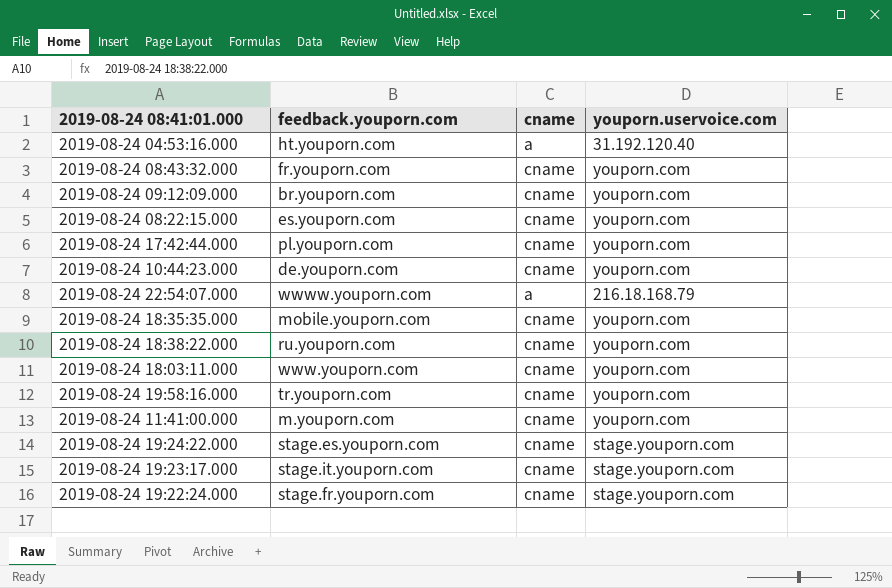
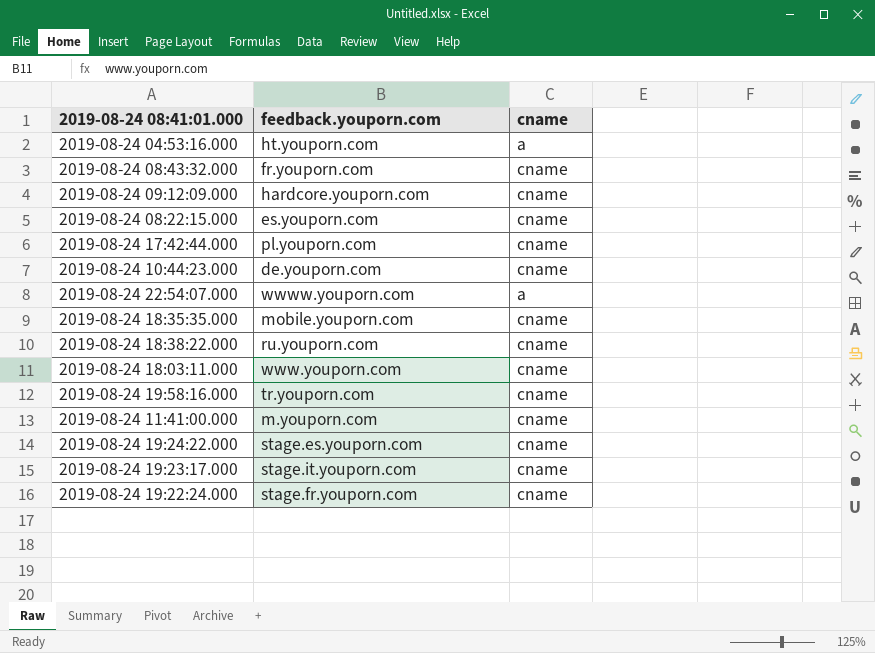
column youporn.uservoice.com | position: 4 -> none
2019-08-24 09:12:09.000 | feedback.youporn.com: br.youporn.com -> hardcore.youporn.com

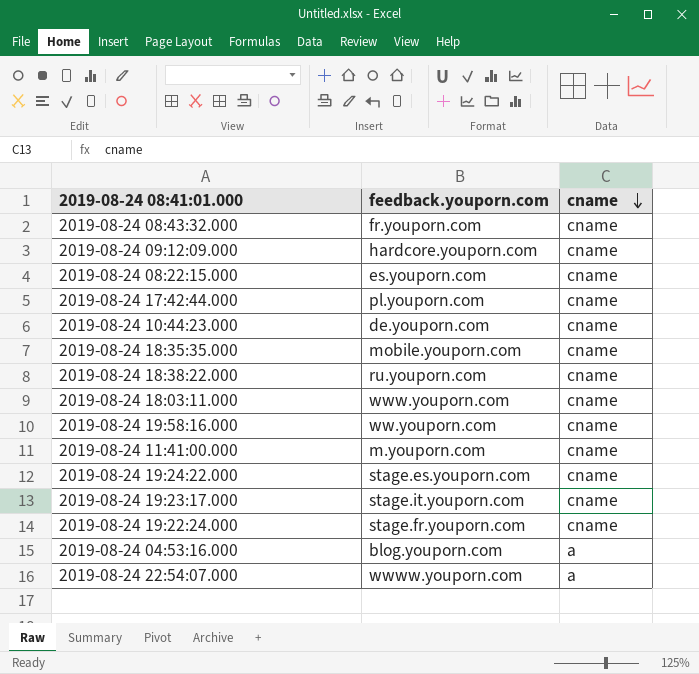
row order: none -> cname descending
2019-08-24 19:58:16.000 | feedback.youporn.com: tr.youporn.com -> ww.youporn.com
2019-08-24 04:53:16.000 | feedback.youporn.com: ht.youporn.com -> blog.youporn.com

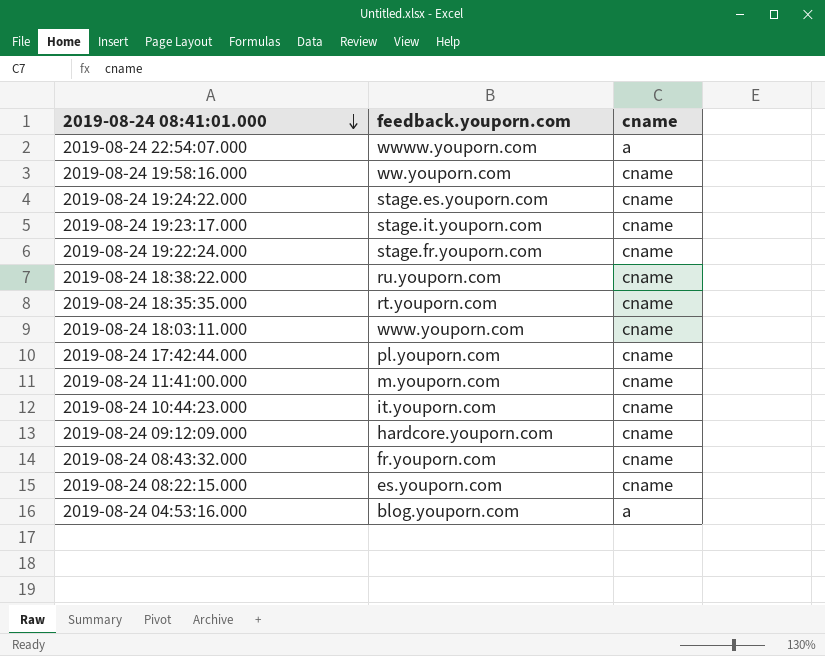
row order: cname descending -> 2019-08-24 08:41:01.000 descending
2019-08-24 18:35:35.000 | feedback.youporn.com: mobile.youporn.com -> rt.youporn.com
2019-08-24 10:44:23.000 | feedback.youporn.com: de.youporn.com -> it.youporn.com

